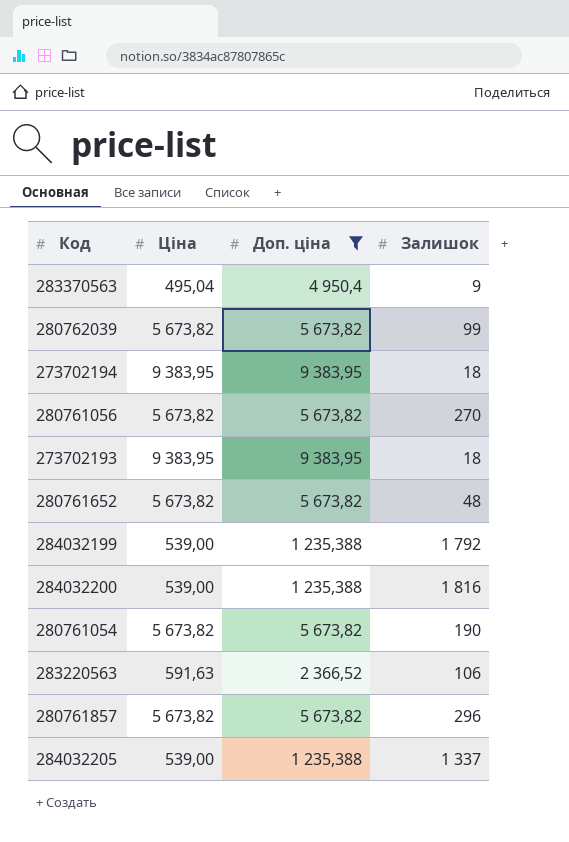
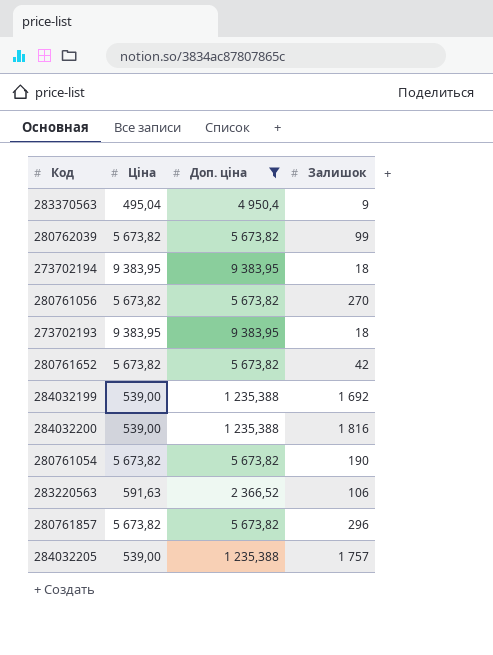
280761652 | Залишок: 48 -> 42
284032199 | Залишок: 1 792 -> 1 692
284032205 | Залишок: 1 337 -> 1 757

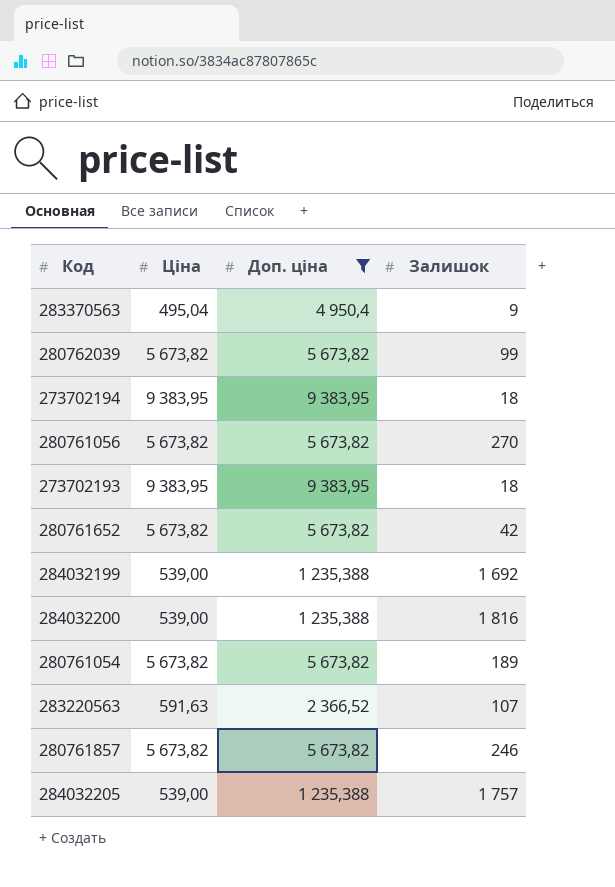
280761054 | Залишок: 190 -> 189
283220563 | Залишок: 106 -> 107
280761857 | Залишок: 296 -> 246

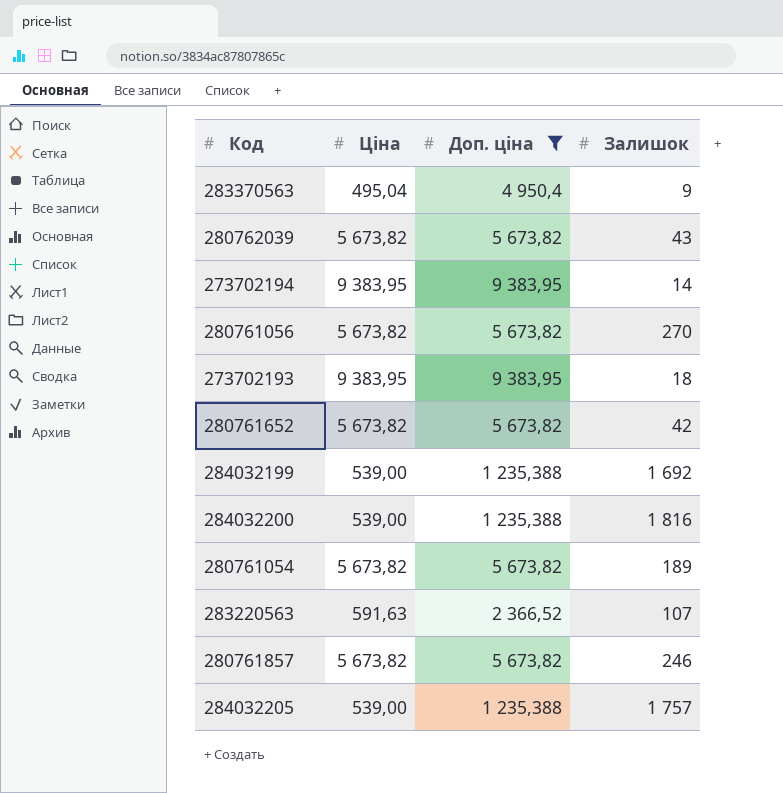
280762039 | Залишок: 99 -> 43
273702194 | Залишок: 18 -> 14

